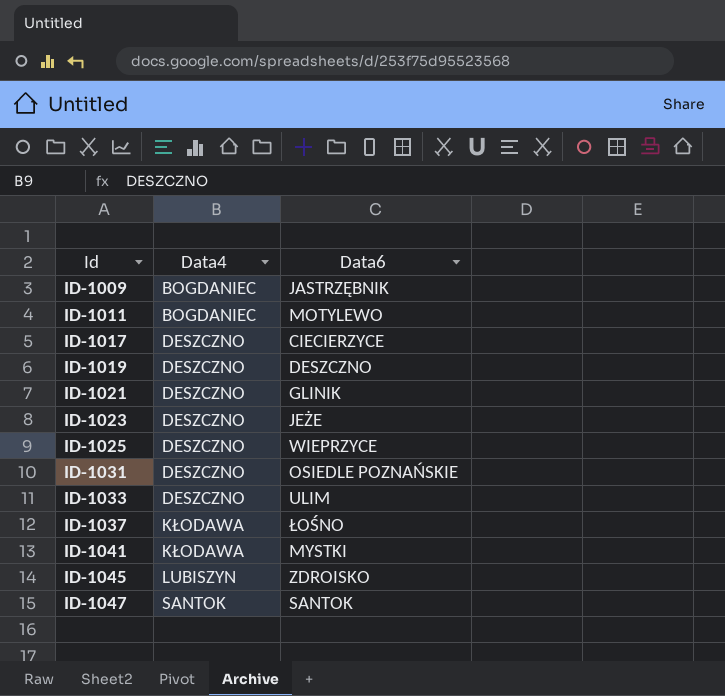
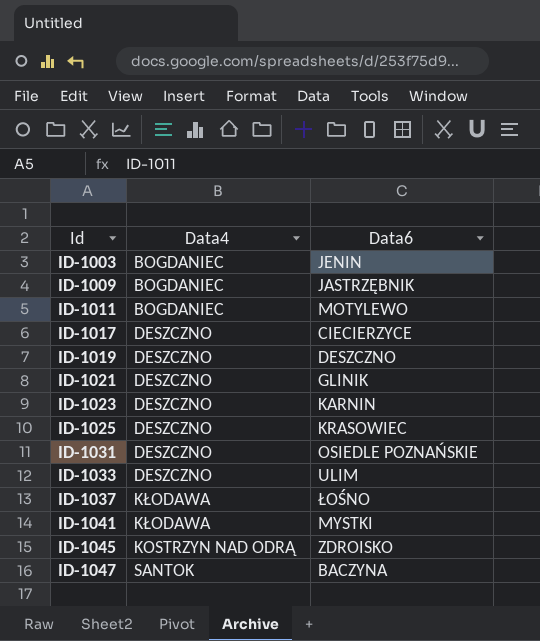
row ID-1003: none -> BOGDANIEC | JENIN
ID-1023 | Data6: JEŻE -> KARNIN
ID-1025 | Data6: WIEPRZYCE -> KRASOWIEC
ID-1045 | Data4: LUBISZYN -> KOSTRZYN NAD ODRĄ
ID-1047 | Data6: SANTOK -> BACZYNA

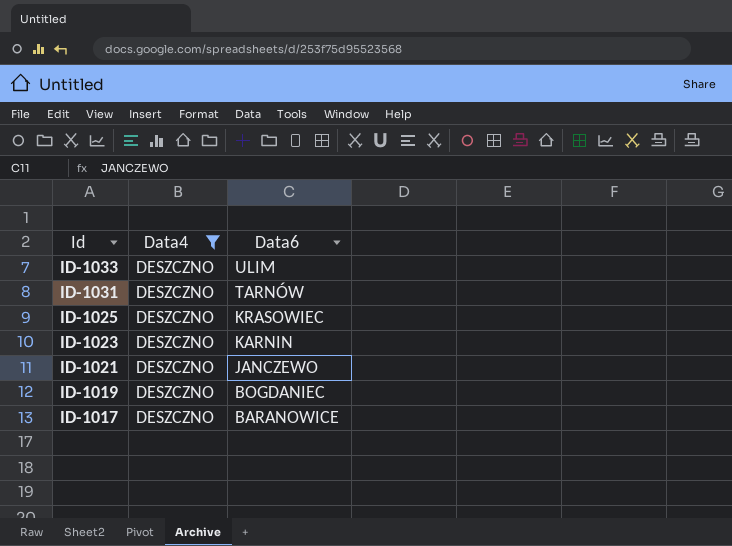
filter: none -> Data4 = DESZCZNO
row order: Id ascending -> Id descending
ID-1031 | Data6: OSIEDLE POZNAŃSKIE -> TARNÓW
ID-1021 | Data6: GLINIK -> JANCZEWO
ID-1019 | Data6: DESZCZNO -> BOGDANIEC
ID-1017 | Data6: CIECIERZYCE -> BARANOWICE

